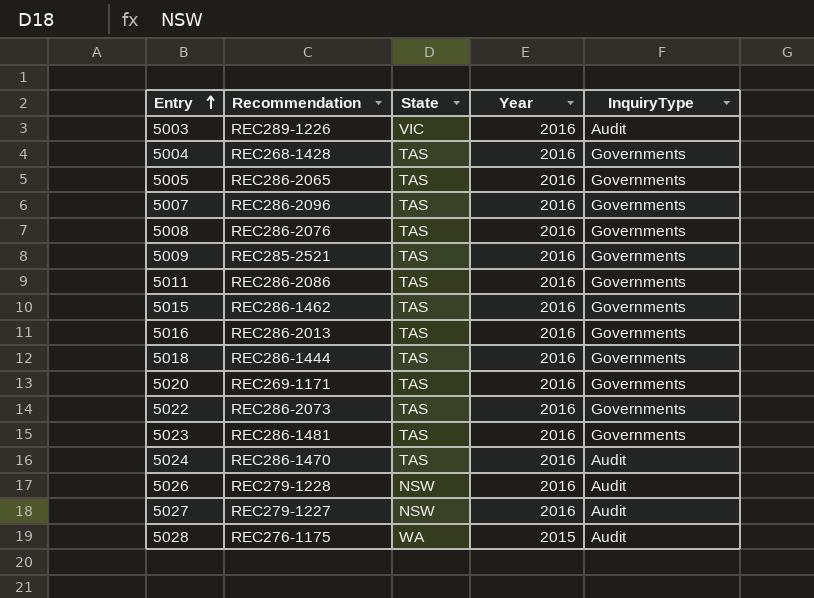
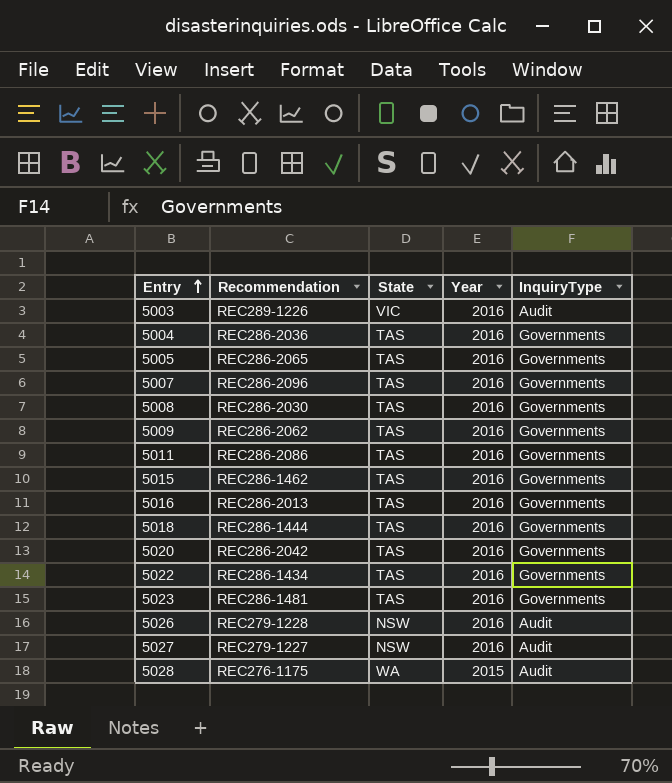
row 5024: REC286-1470 | TAS | 2016 | Audit -> none
5004 | Recommendation: REC268-1428 -> REC286-2036
5008 | Recommendation: REC286-2076 -> REC286-2030
5009 | Recommendation: REC285-2521 -> REC286-2062
5020 | Recommendation: REC269-1171 -> REC286-2042
5022 | Recommendation: REC286-2073 -> REC286-1434

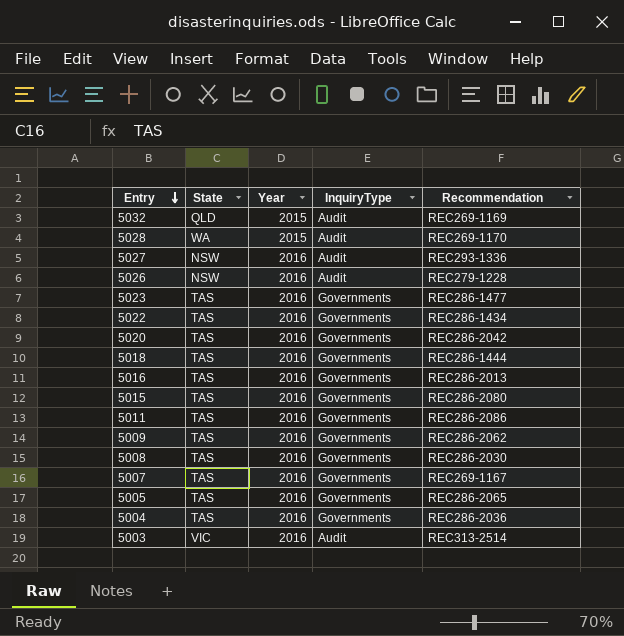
row order: Entry ascending -> Entry descending
column Recommendation | position: 2 -> 5
row 5032: none -> QLD | 2015 | Audit | REC269-1169
5028 | Recommendation: REC276-1175 -> REC269-1170
5027 | Recommendation: REC279-1227 -> REC293-1336
5023 | Recommendation: REC286-1481 -> REC286-1477
5015 | Recommendation: REC286-1462 -> REC286-2080
5007 | Recommendation: REC286-2096 -> REC269-1167
5003 | Recommendation: REC289-1226 -> REC313-2514

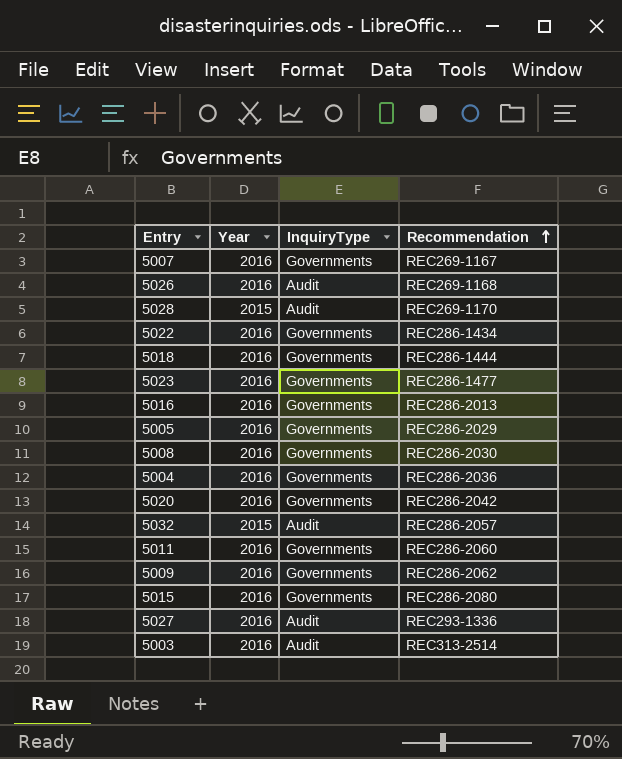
row order: Entry descending -> Recommendation ascending
column State | position: 2 -> none
5026 | Recommendation: REC279-1228 -> REC269-1168
5005 | Recommendation: REC286-2065 -> REC286-2029
5032 | Recommendation: REC269-1169 -> REC286-2057
5011 | Recommendation: REC286-2086 -> REC286-2060

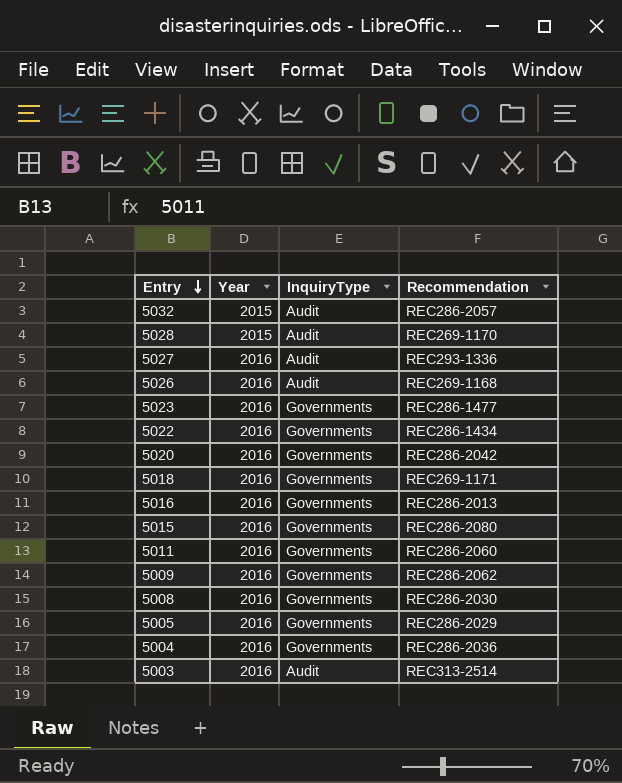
row order: Recommendation ascending -> Entry descending
row 5007: 2016 | Governments | REC269-1167 -> none
5018 | Recommendation: REC286-1444 -> REC269-1171

